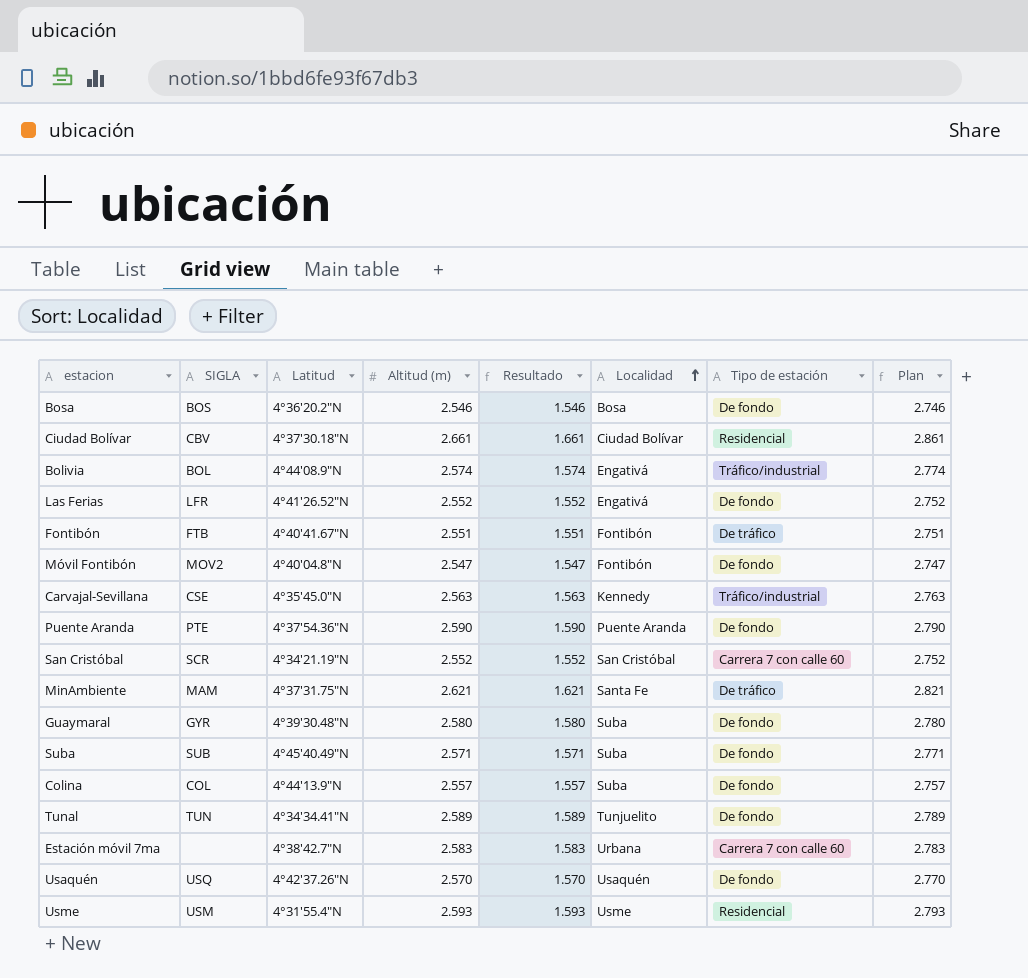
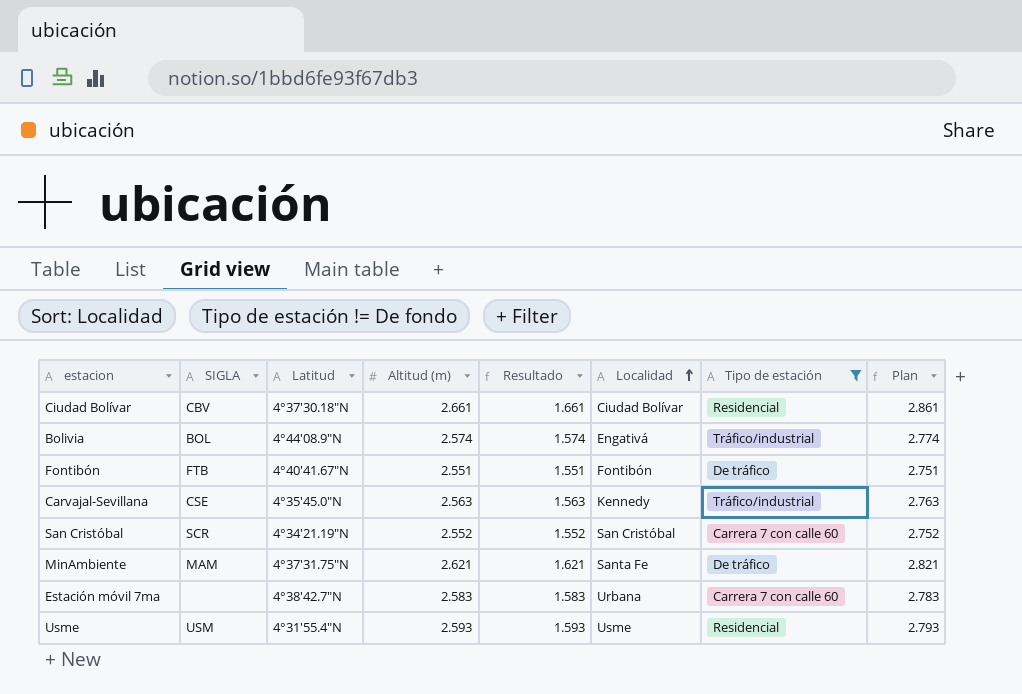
filter: none -> Tipo de estación != De fondo

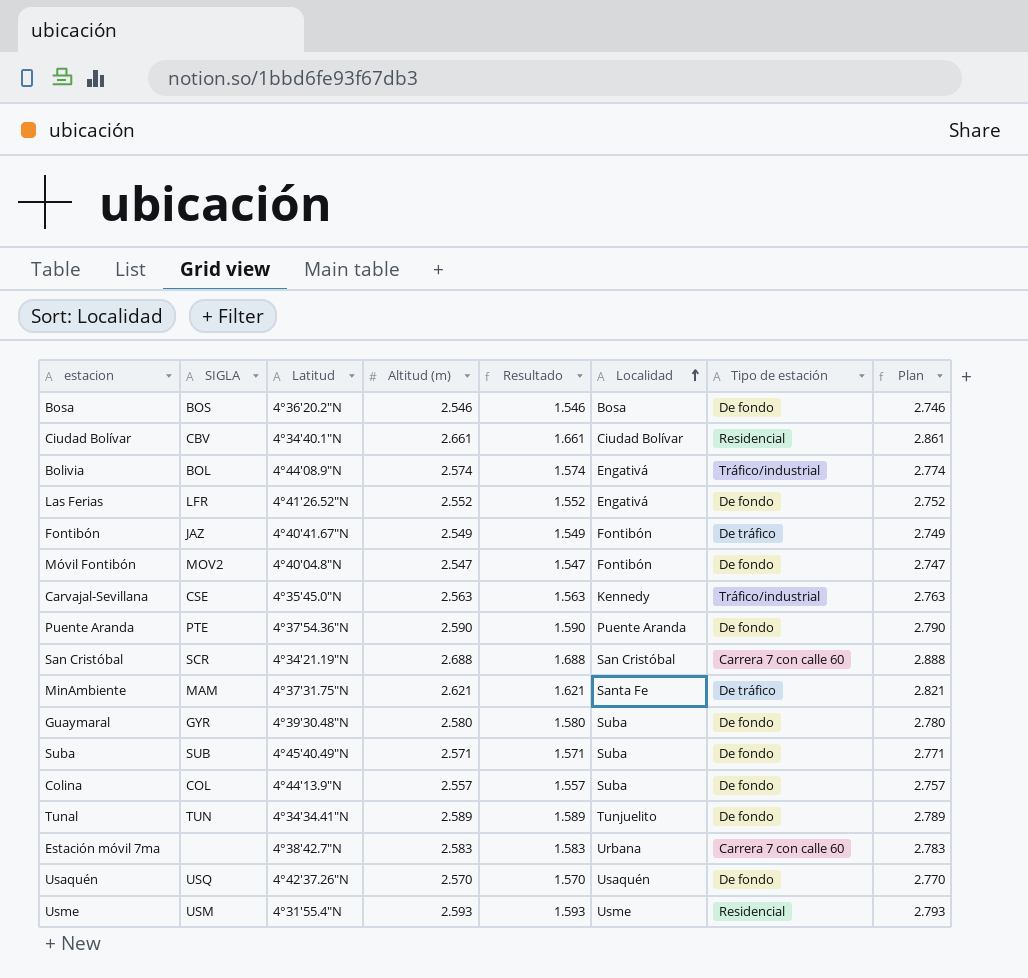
filter: Tipo de estación != De fondo -> none
Ciudad Bolívar | Latitud: 4°37'30.18"N -> 4°34'40.1"N
Fontibón | SIGLA: FTB -> JAZ
Fontibón | Altitud (m): 2.551 -> 2.549
Fontibón | Resultado: 1.551 -> 1.549
Fontibón | Plan: 2.751 -> 2.749
San Cristóbal | Altitud (m): 2.552 -> 2.688
San Cristóbal | Resultado: 1.552 -> 1.688
San Cristóbal | Plan: 2.752 -> 2.888

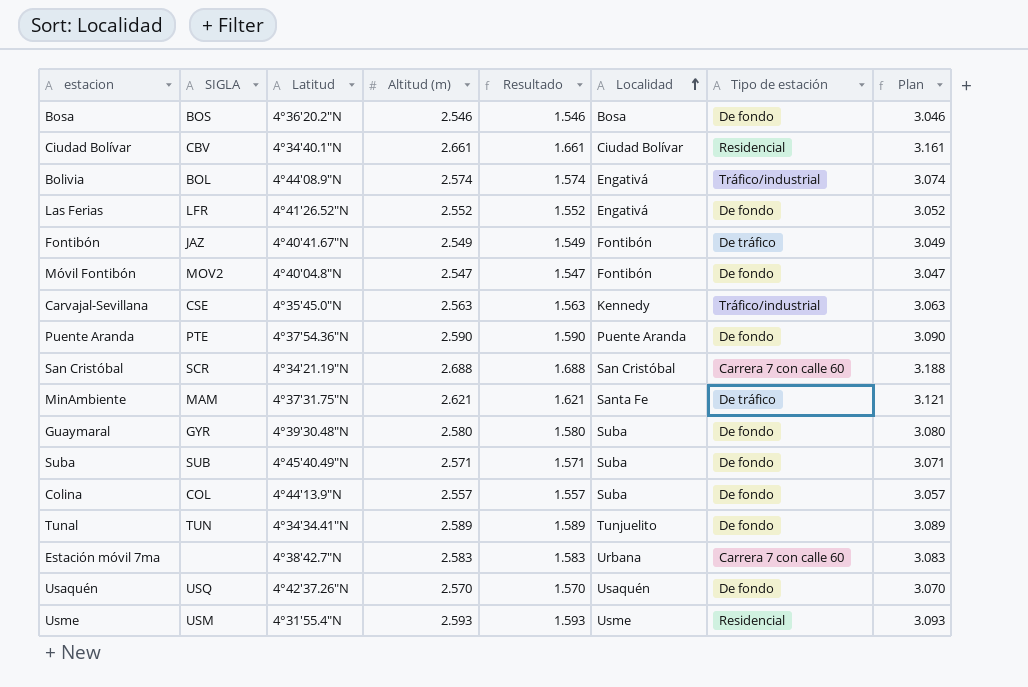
column Plan | formula: [Altitud (m)] + 200 -> [Altitud (m)] + 500

